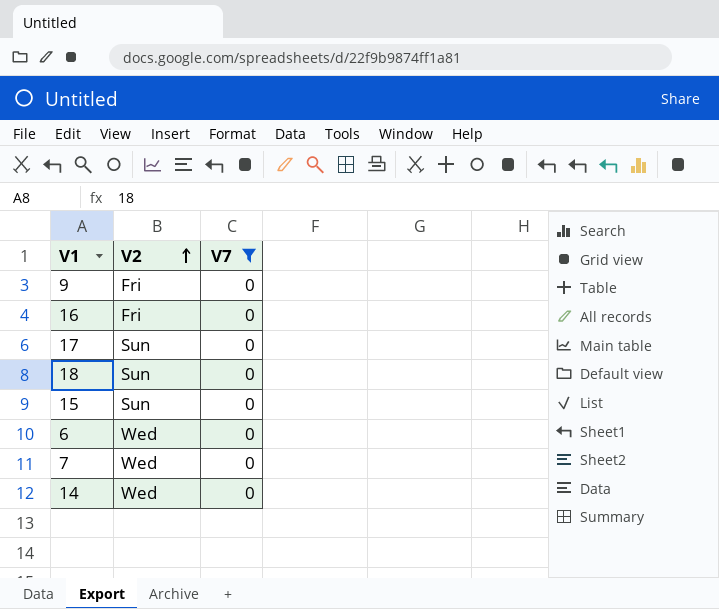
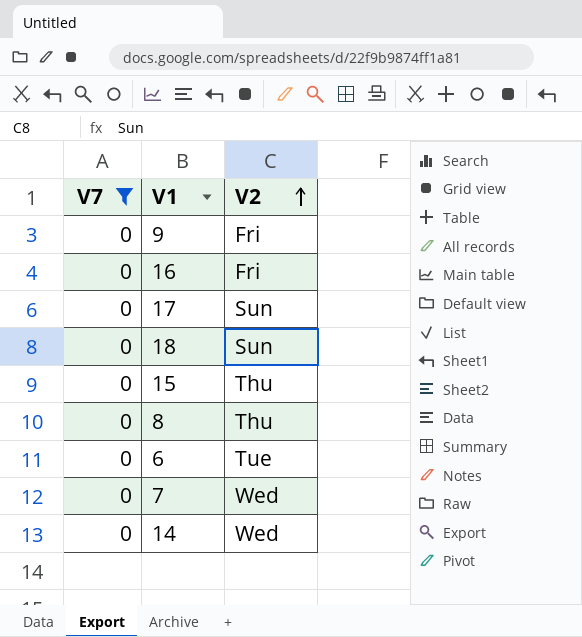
column V7 | position: 3 -> 1
15 | V2: Sun -> Thu
row 8: none -> 0 | Thu
6 | V2: Wed -> Tue

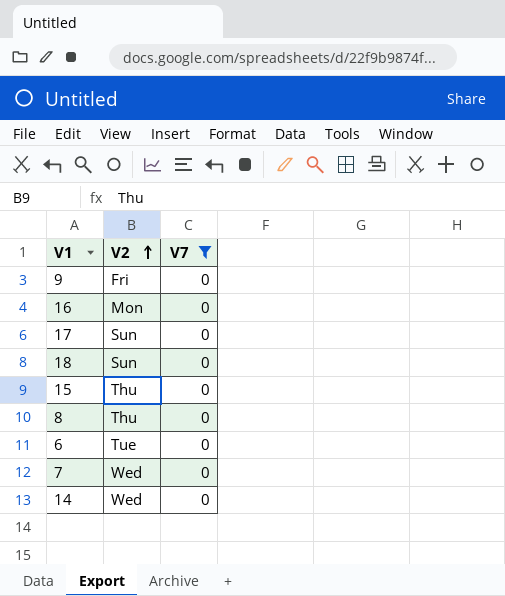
column V7 | position: 1 -> 3
16 | V2: Fri -> Mon

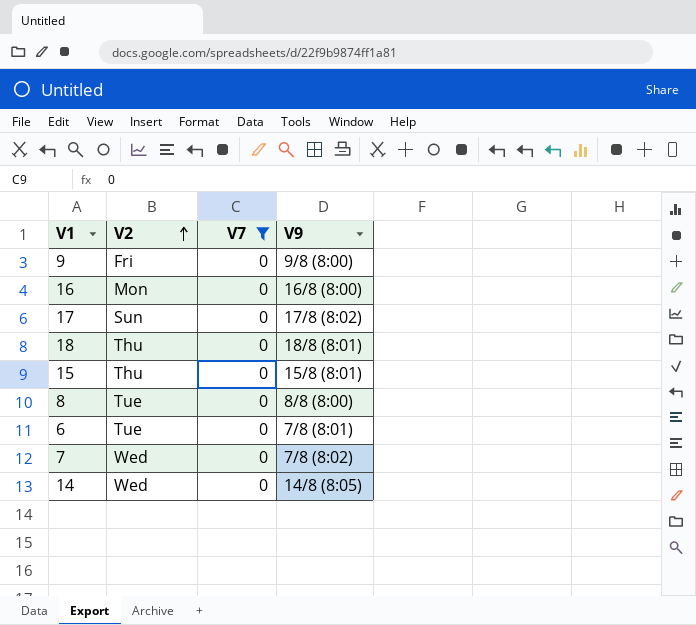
column V9 | position: none -> 4
18 | V2: Sun -> Thu
8 | V2: Thu -> Tue

